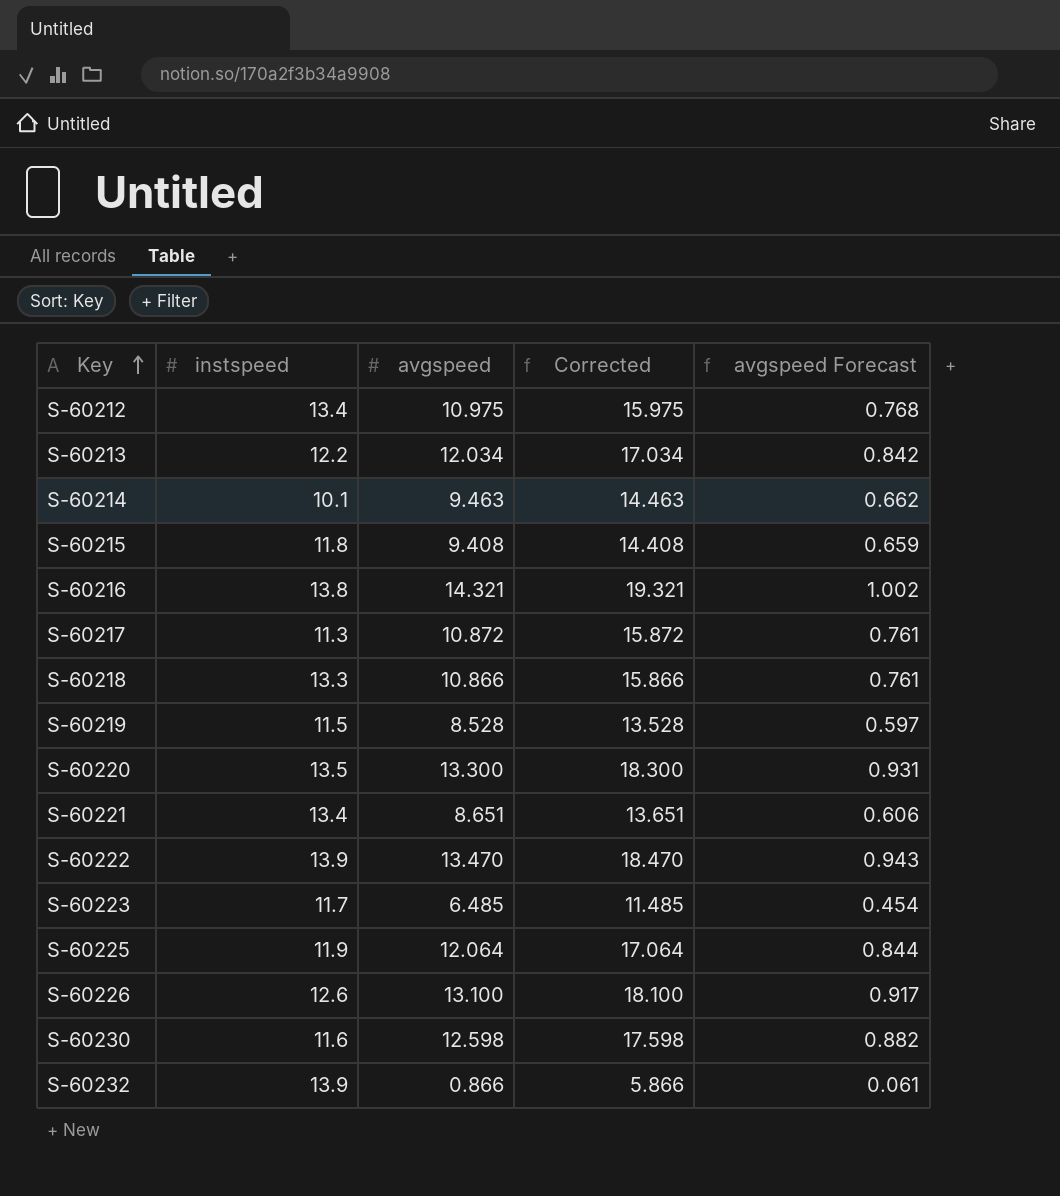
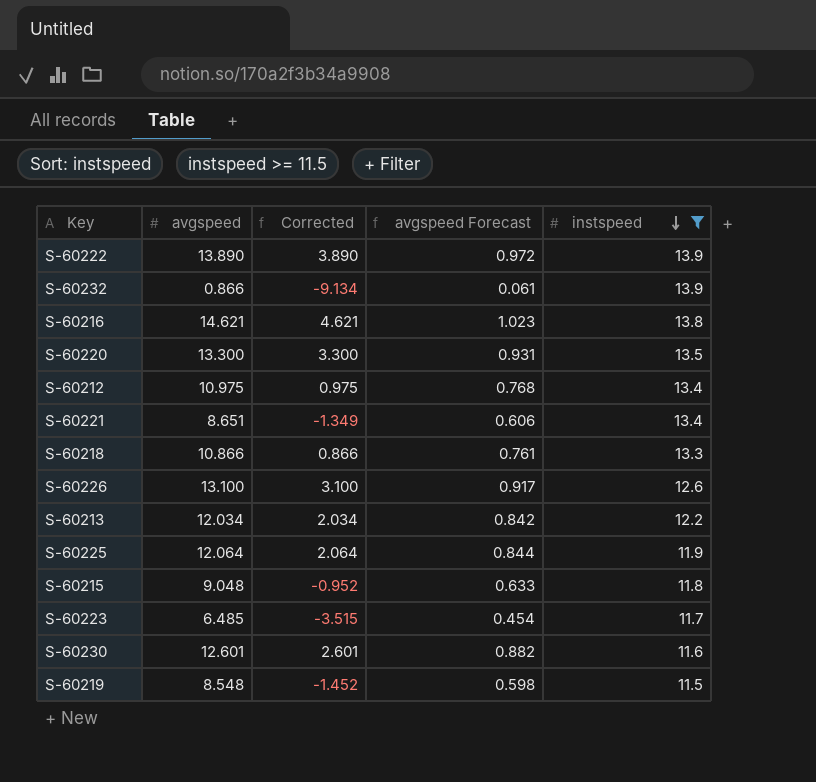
filter: none -> instspeed >= 11.5
row order: Key ascending -> instspeed descending
column Corrected | formula: [avgspeed] + 5 -> [avgspeed] - 10
column instspeed | position: 2 -> 5
S-60222 | avgspeed: 13.470 -> 13.890
S-60222 | avgspeed Forecast: 0.943 -> 0.972
S-60216 | avgspeed: 14.321 -> 14.621
S-60216 | avgspeed Forecast: 1.002 -> 1.023
S-60215 | avgspeed: 9.408 -> 9.048
S-60215 | avgspeed Forecast: 0.659 -> 0.633
S-60230 | avgspeed: 12.598 -> 12.601
S-60219 | avgspeed: 8.528 -> 8.548
S-60219 | avgspeed Forecast: 0.597 -> 0.598

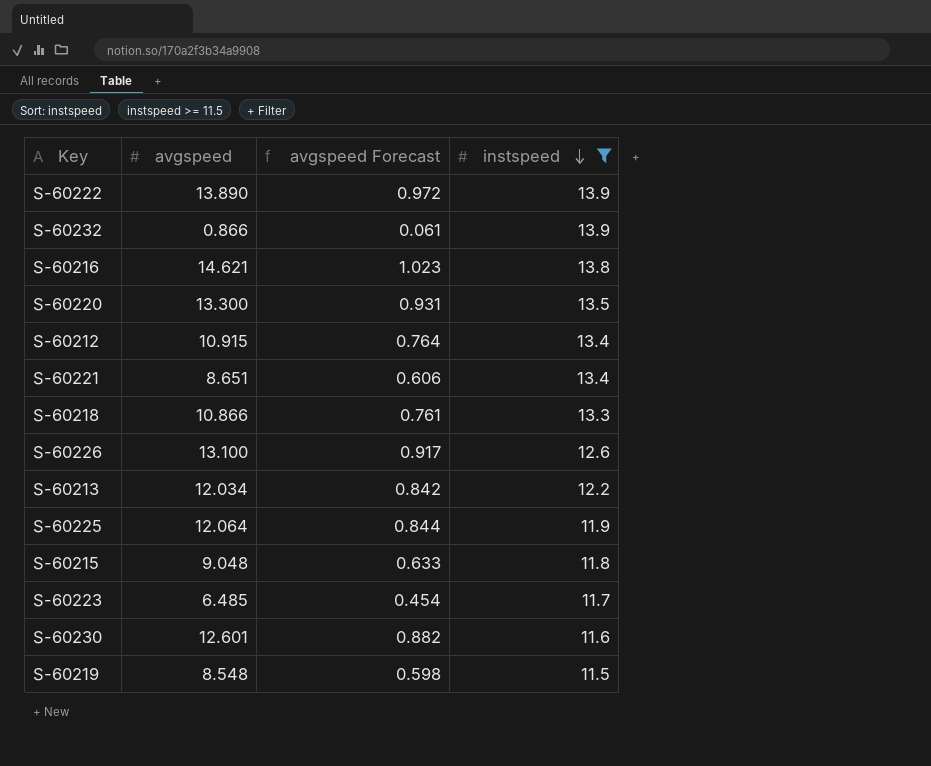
column Corrected | formula: [avgspeed] - 10 -> none
S-60212 | avgspeed: 10.975 -> 10.915
S-60212 | avgspeed Forecast: 0.768 -> 0.764

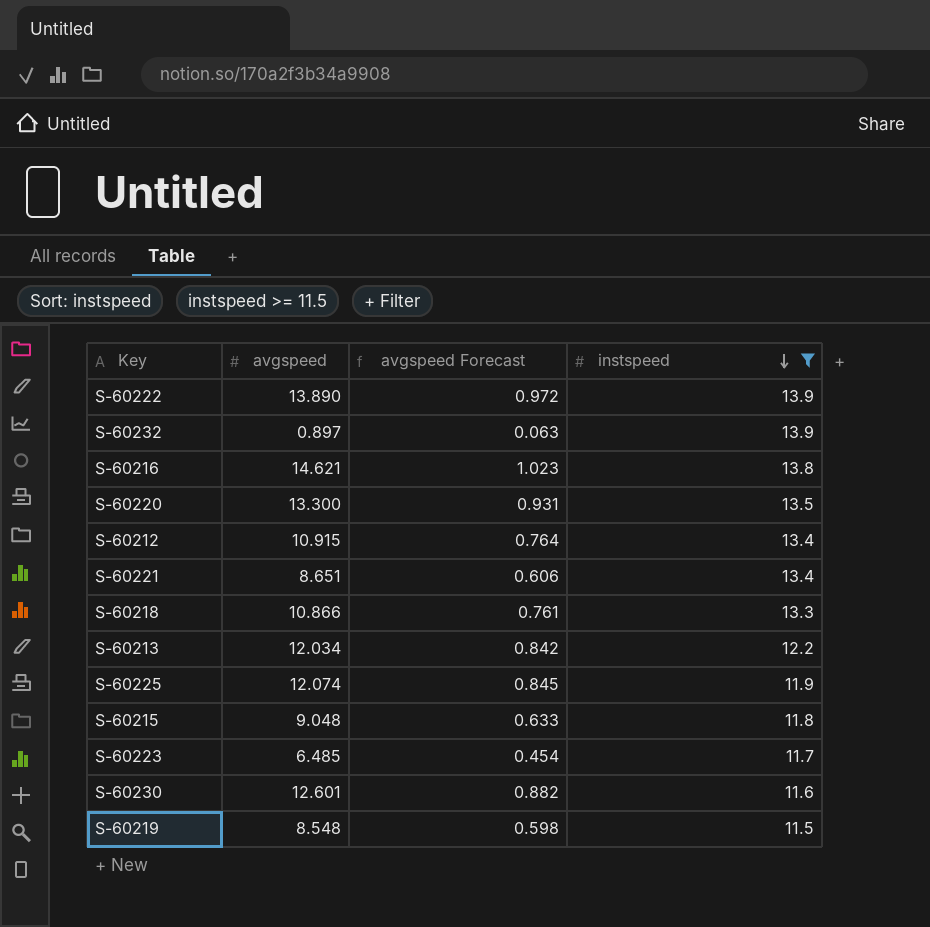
row S-60226: 13.100 | 0.917 | 12.6 -> none
S-60232 | avgspeed: 0.866 -> 0.897
S-60232 | avgspeed Forecast: 0.061 -> 0.063
S-60225 | avgspeed: 12.064 -> 12.074
S-60225 | avgspeed Forecast: 0.844 -> 0.845

